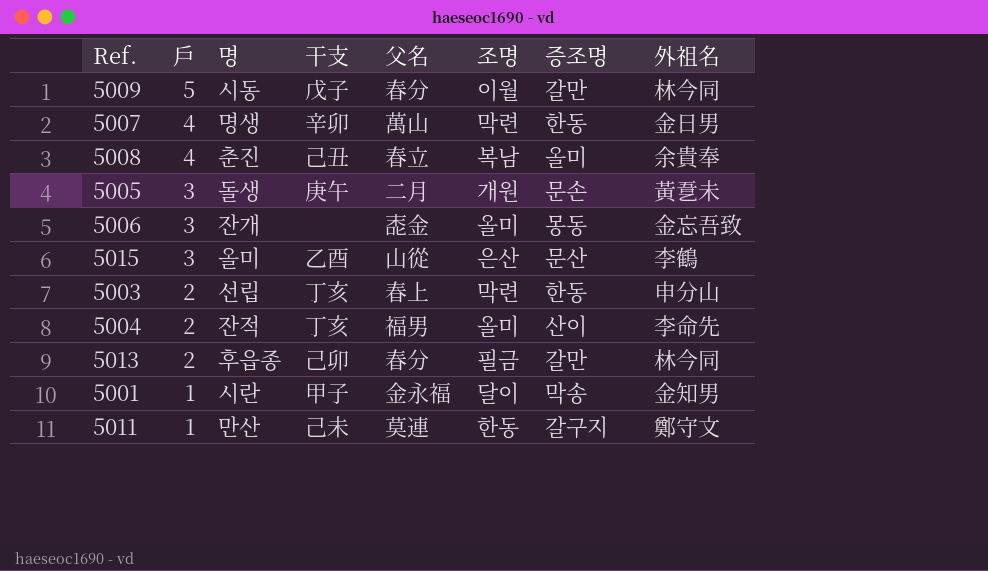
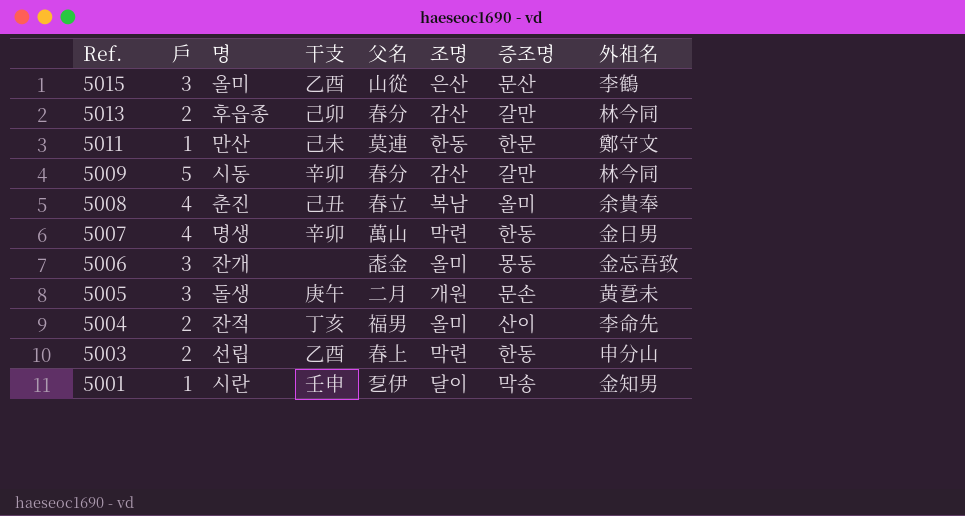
row order: 戶 descending -> Ref. descending
5013 | 조명: 필금 -> 감산
5011 | 증조명: 갈구지 -> 한문
5009 | 干支: 戊子 -> 辛卯
5009 | 조명: 이월 -> 감산
5003 | 干支: 丁亥 -> 乙酉
5001 | 干支: 甲子 -> 壬申
5001 | 父名: 金永福 -> 乭伊

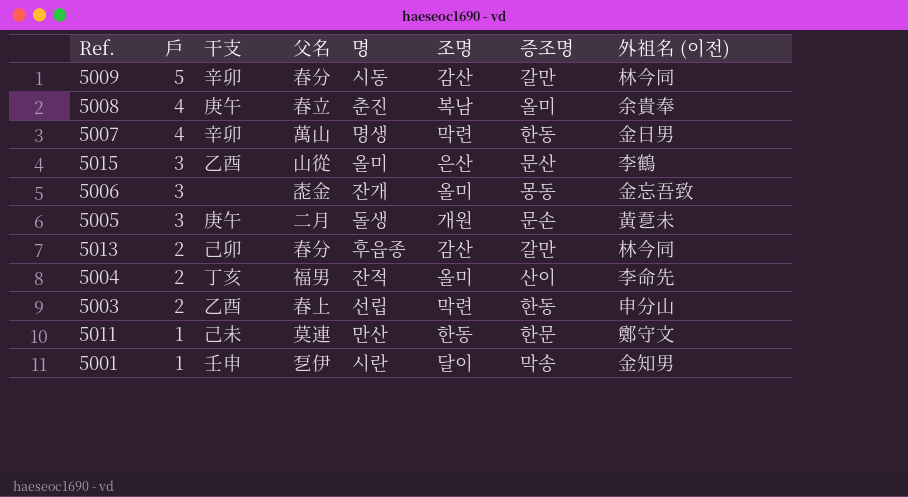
row order: Ref. descending -> 戶 descending
column 명 | position: 3 -> 5
column name: 外祖名 -> 外祖名 (이전)
5008 | 干支: 己丑 -> 庚午

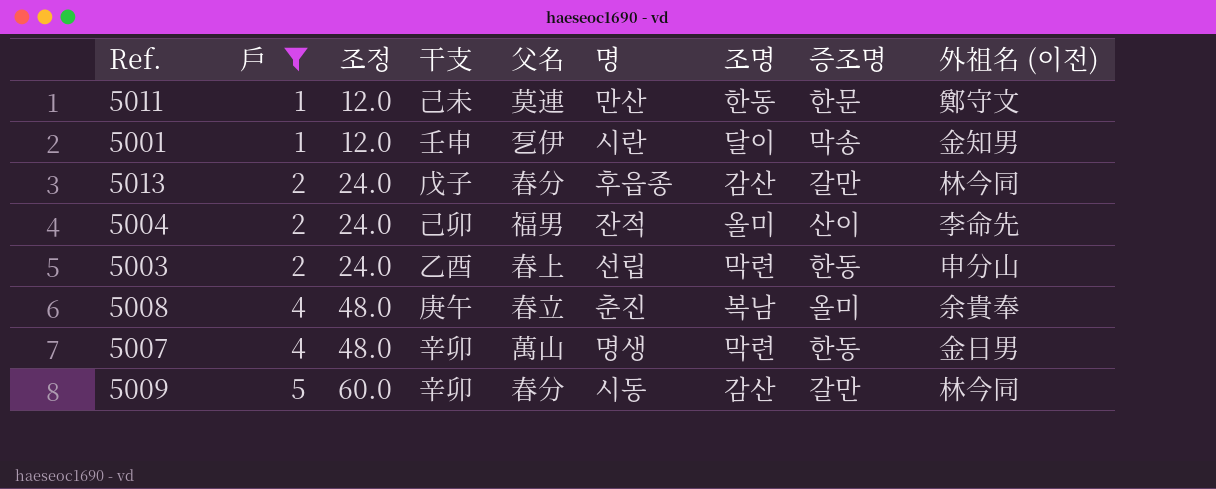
filter: none -> 戶 != 3
row order: 戶 descending -> 戶 ascending
column 조정 | formula: none -> [戶] * 12
5013 | 干支: 己卯 -> 戊子
5004 | 干支: 丁亥 -> 己卯

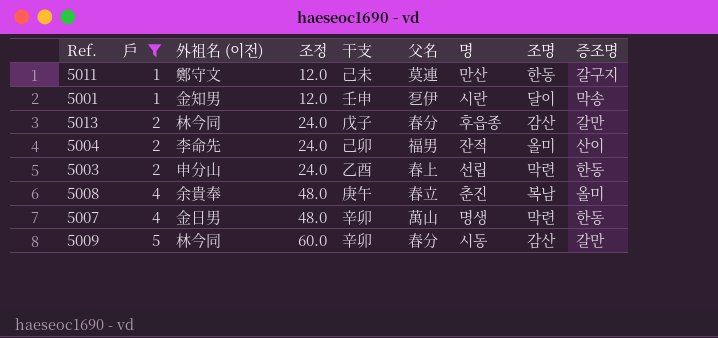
column 外祖名 (이전) | position: 9 -> 3
5011 | 증조명: 한문 -> 갈구지

